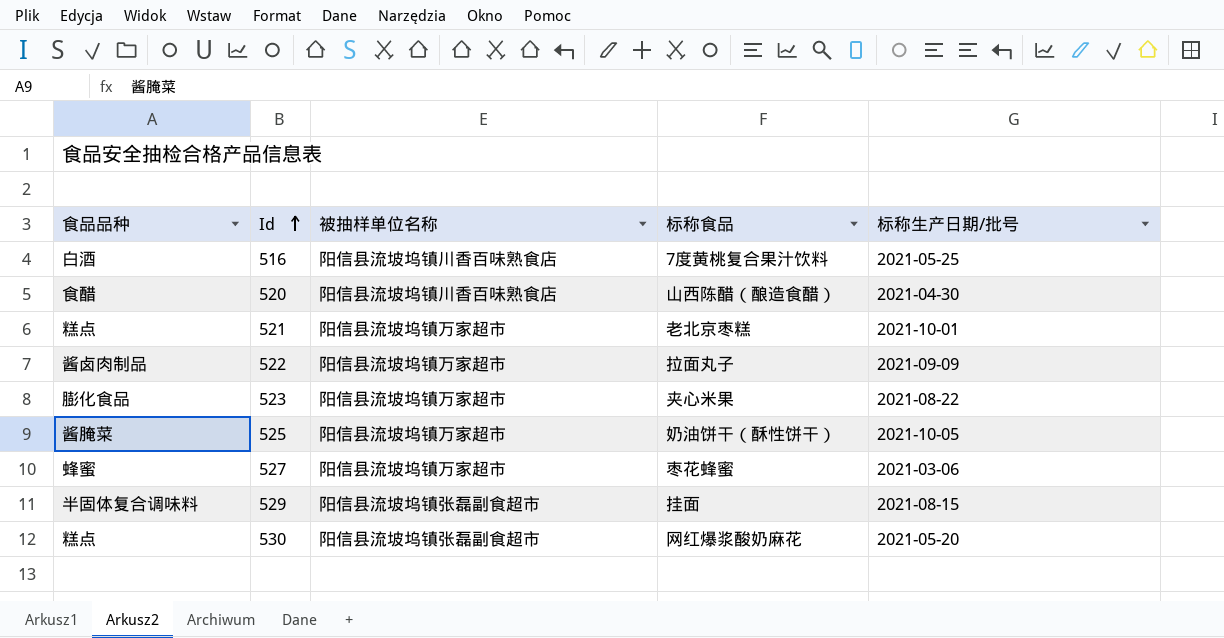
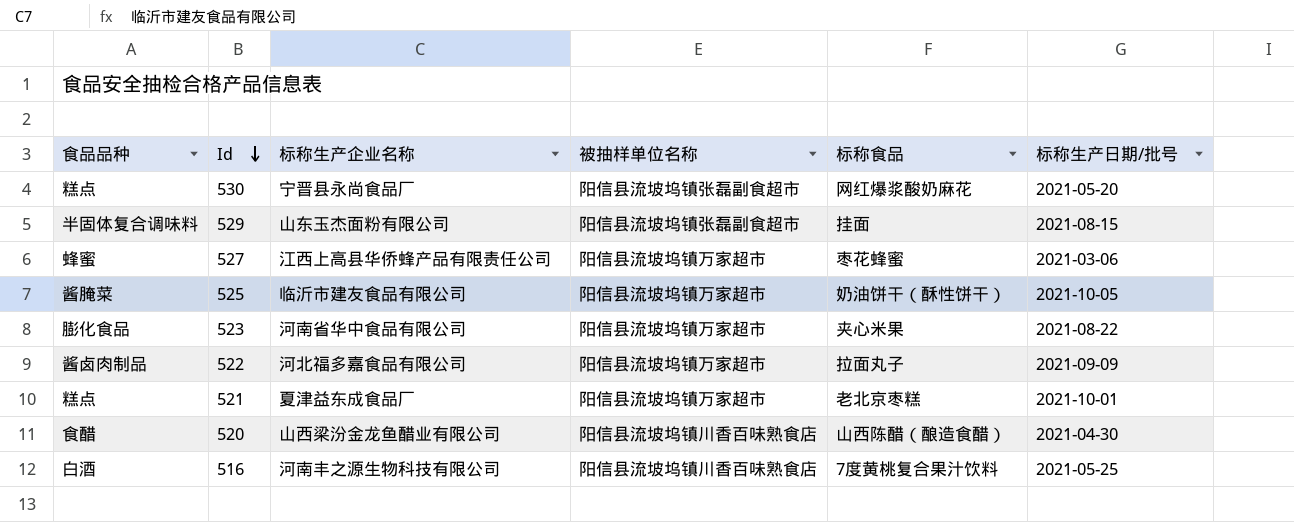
row order: Id ascending -> Id descending
column 标称生产企业名称 | position: none -> 3

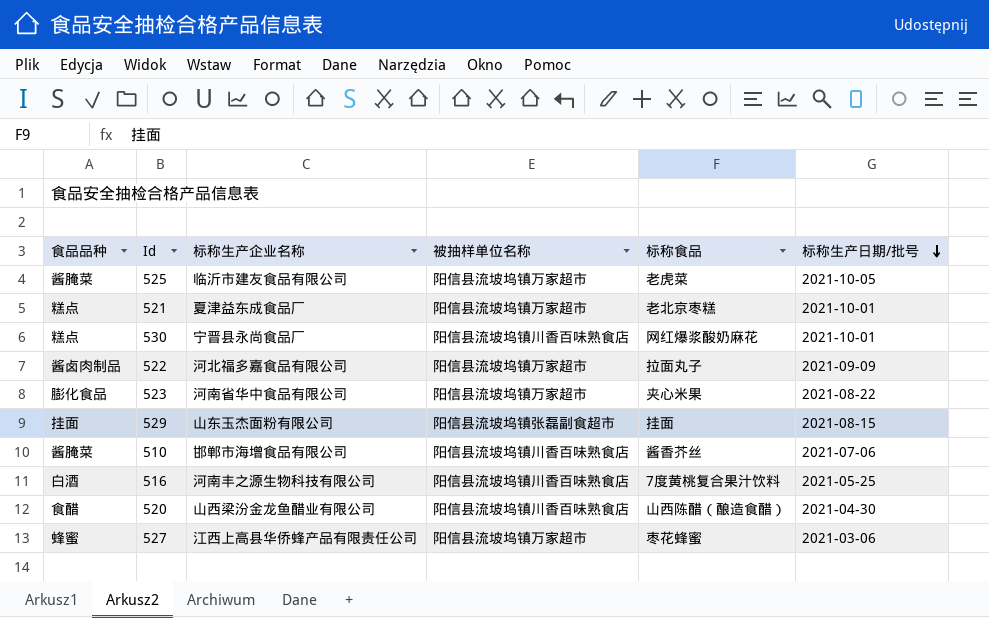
row order: Id descending -> 标称生产日期/批号 descending
525 | 标称食品: 奶油饼干（酥性饼干） -> 老虎菜
530 | 被抽样单位名称: 阳信县流坡坞镇张磊副食超市 -> 阳信县流坡坞镇川香百味熟食店
530 | 标称生产日期/批号: 2021-05-20 -> 2021-10-01
529 | 食品品种: 半固体复合调味料 -> 挂面
row 510: none -> 酱腌菜 | 邯郸市海增食品有限公司 | 阳信县流坡坞镇川香百味熟食店 | 酱香芥丝 | 2021-07-06

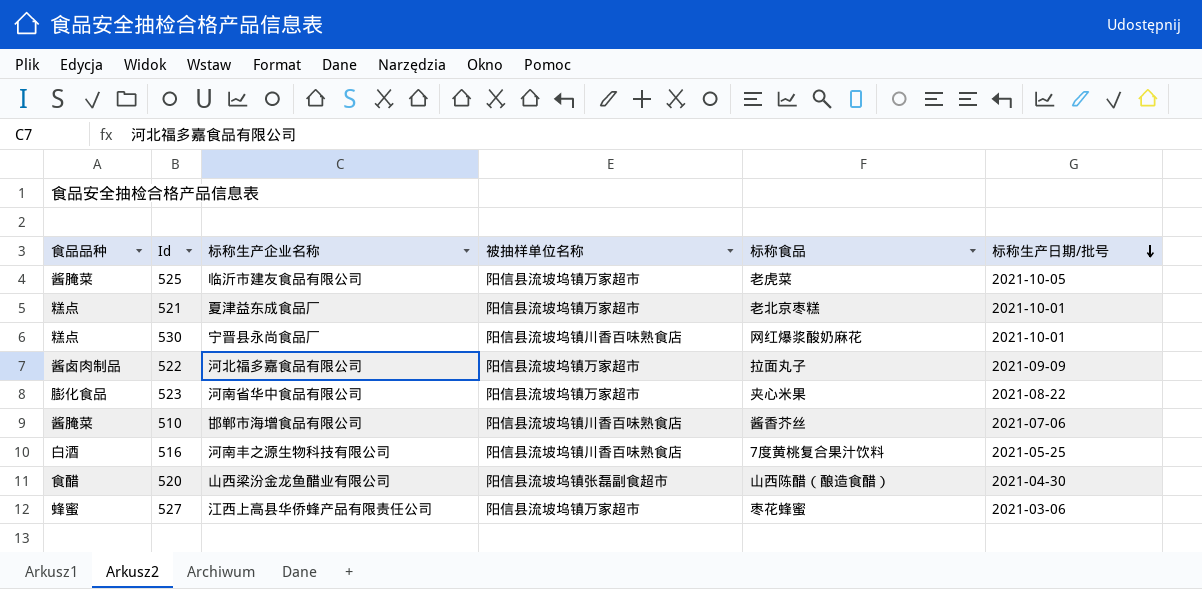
row 529: 挂面 | 山东玉杰面粉有限公司 | 阳信县流坡坞镇张磊副食超市 | 挂面 | 2021-08-15 -> none
520 | 被抽样单位名称: 阳信县流坡坞镇川香百味熟食店 -> 阳信县流坡坞镇张磊副食超市

